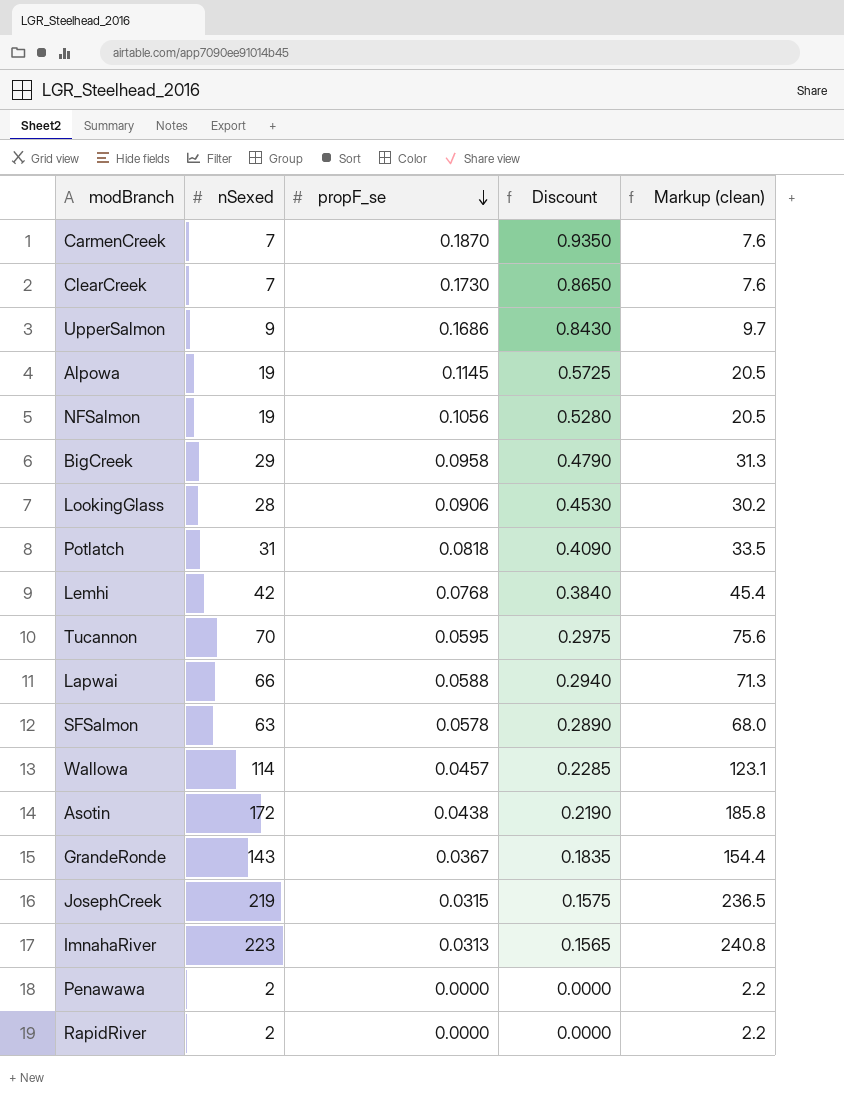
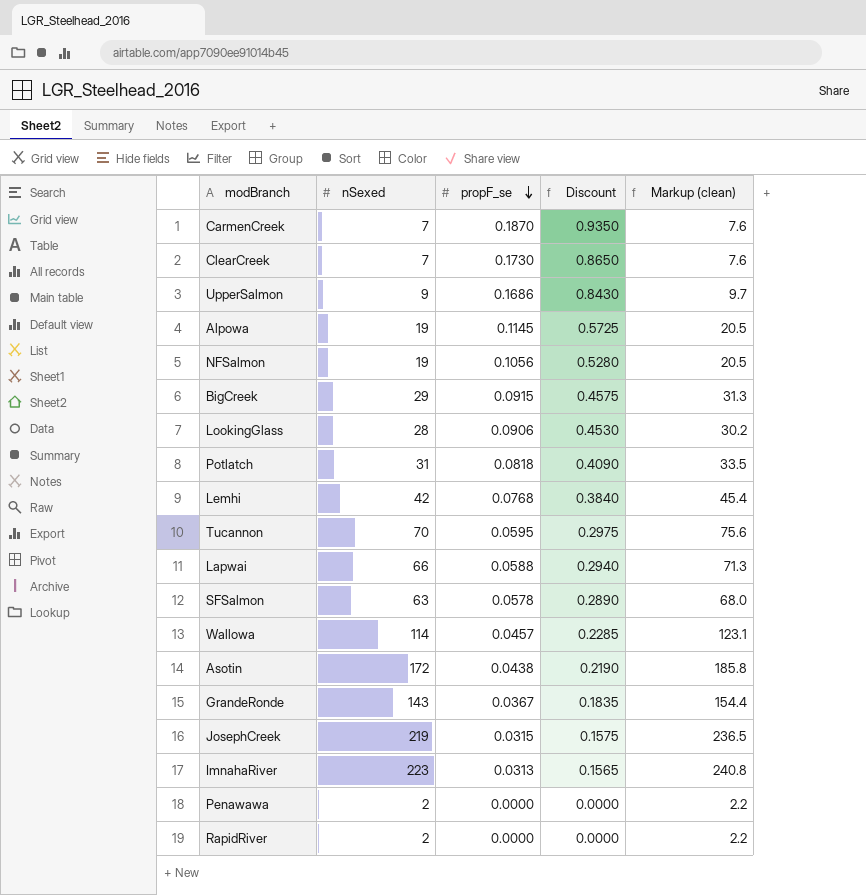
BigCreek | propF_se: 0.0958 -> 0.0915
BigCreek | Discount: 0.4790 -> 0.4575

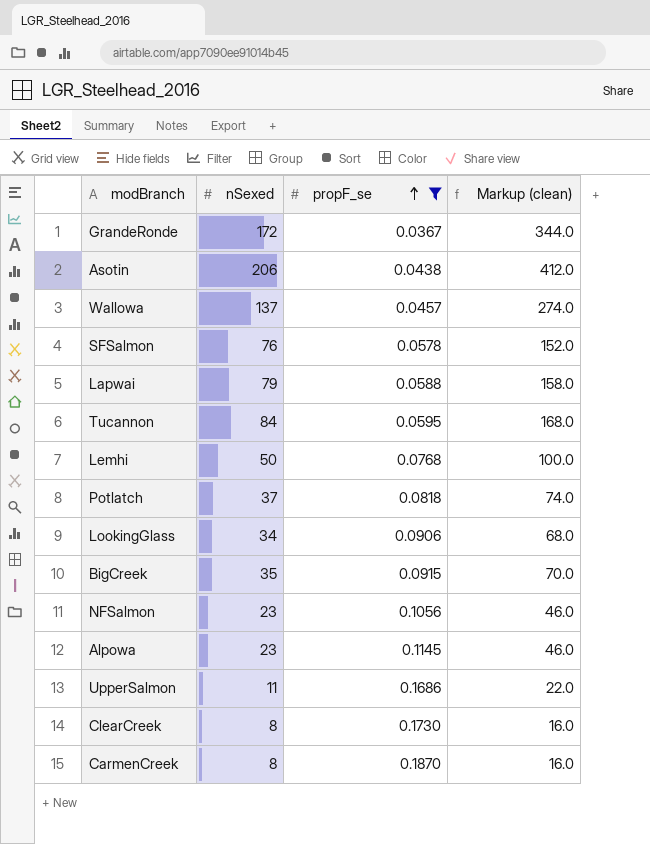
filter: none -> propF_se >= 0.0367
row order: propF_se descending -> propF_se ascending
column Discount | formula: [propF_se] * 5 -> none
column Markup (clean) | formula: [nSexed] * 1.08 -> [nSexed] * 2
GrandeRonde | nSexed: 143 -> 172
Asotin | nSexed: 172 -> 206
Wallowa | nSexed: 114 -> 137
SFSalmon | nSexed: 63 -> 76
Lapwai | nSexed: 66 -> 79
Tucannon | nSexed: 70 -> 84
Lemhi | nSexed: 42 -> 50
Potlatch | nSexed: 31 -> 37
LookingGlass | nSexed: 28 -> 34
BigCreek | nSexed: 29 -> 35
NFSalmon | nSexed: 19 -> 23
Alpowa | nSexed: 19 -> 23
UpperSalmon | nSexed: 9 -> 11
ClearCreek | nSexed: 7 -> 8
CarmenCreek | nSexed: 7 -> 8

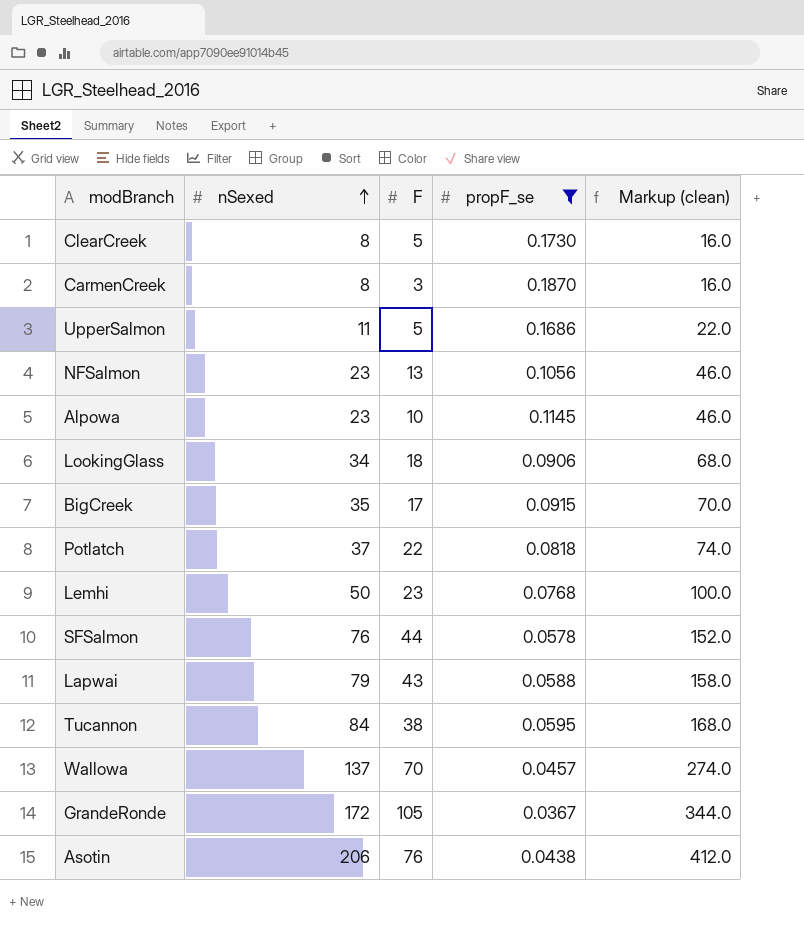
row order: propF_se ascending -> nSexed ascending
column F | position: none -> 3

